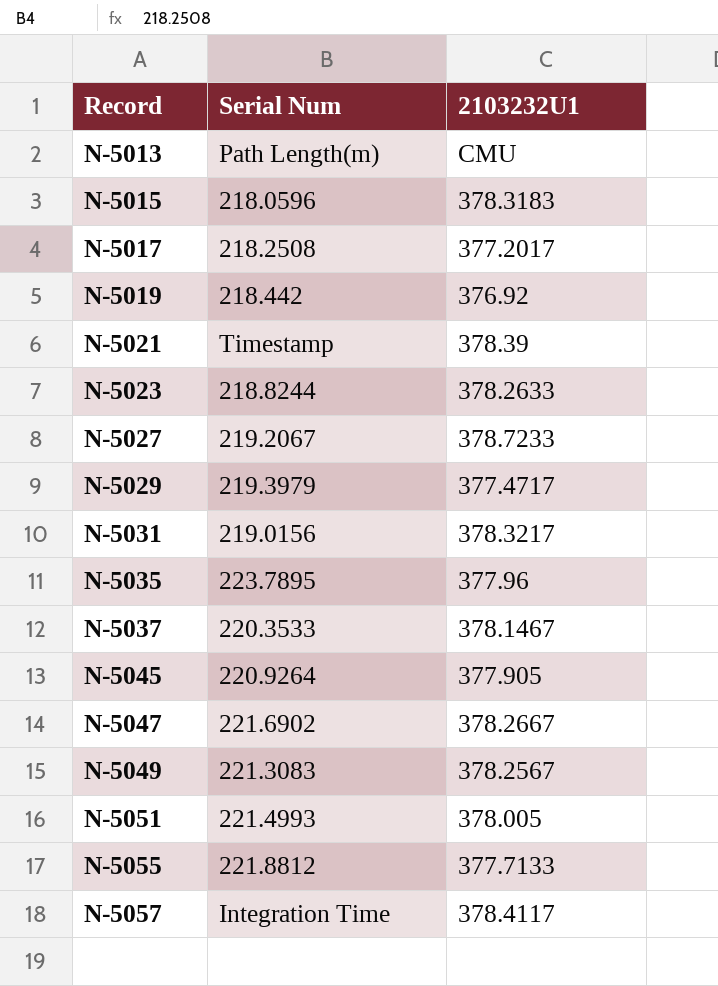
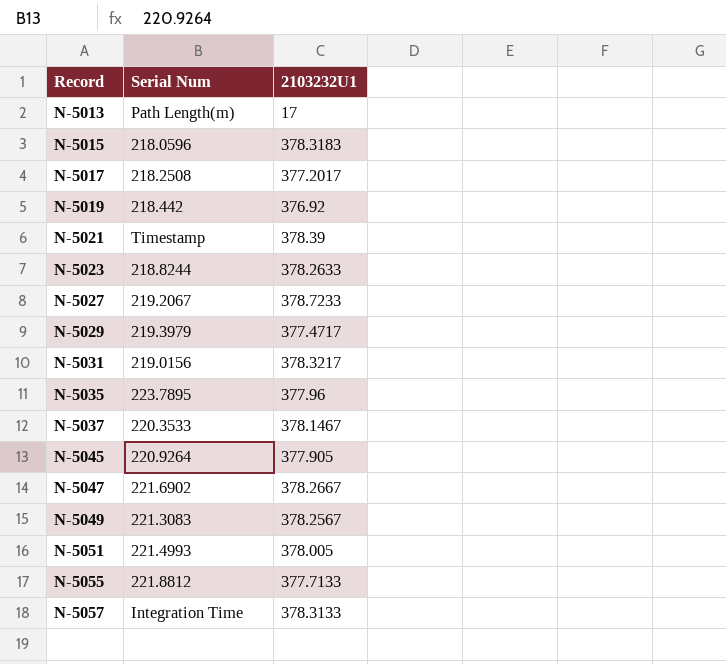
N-5013 | 2103232U1: CMU -> 17
N-5057 | 2103232U1: 378.4117 -> 378.3133

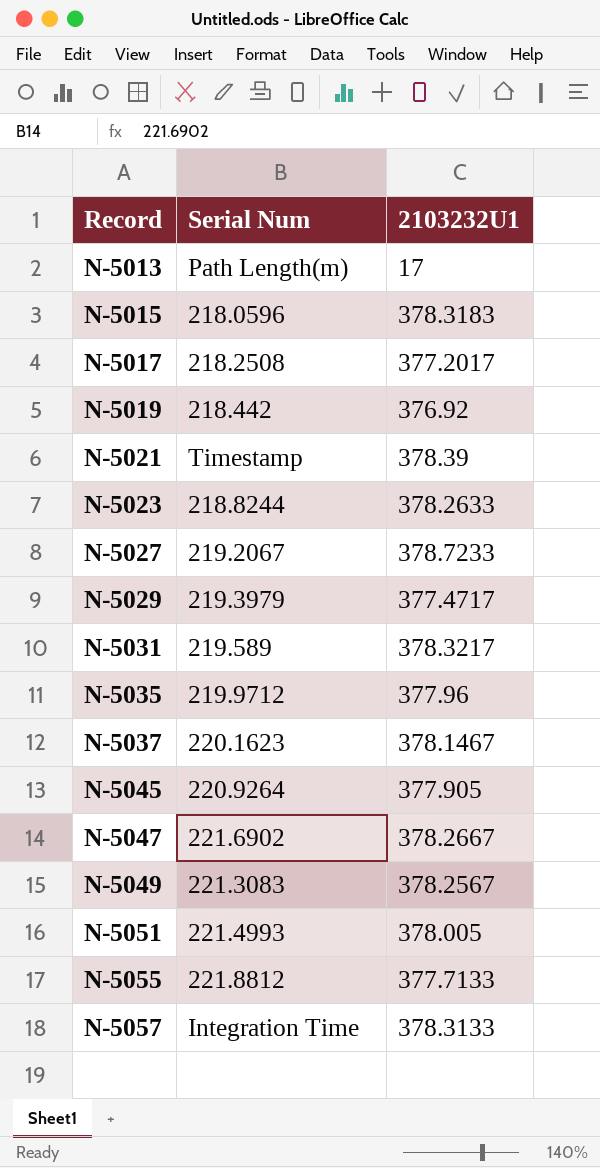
N-5031 | Serial Num: 219.0156 -> 219.589
N-5035 | Serial Num: 223.7895 -> 219.9712
N-5037 | Serial Num: 220.3533 -> 220.1623

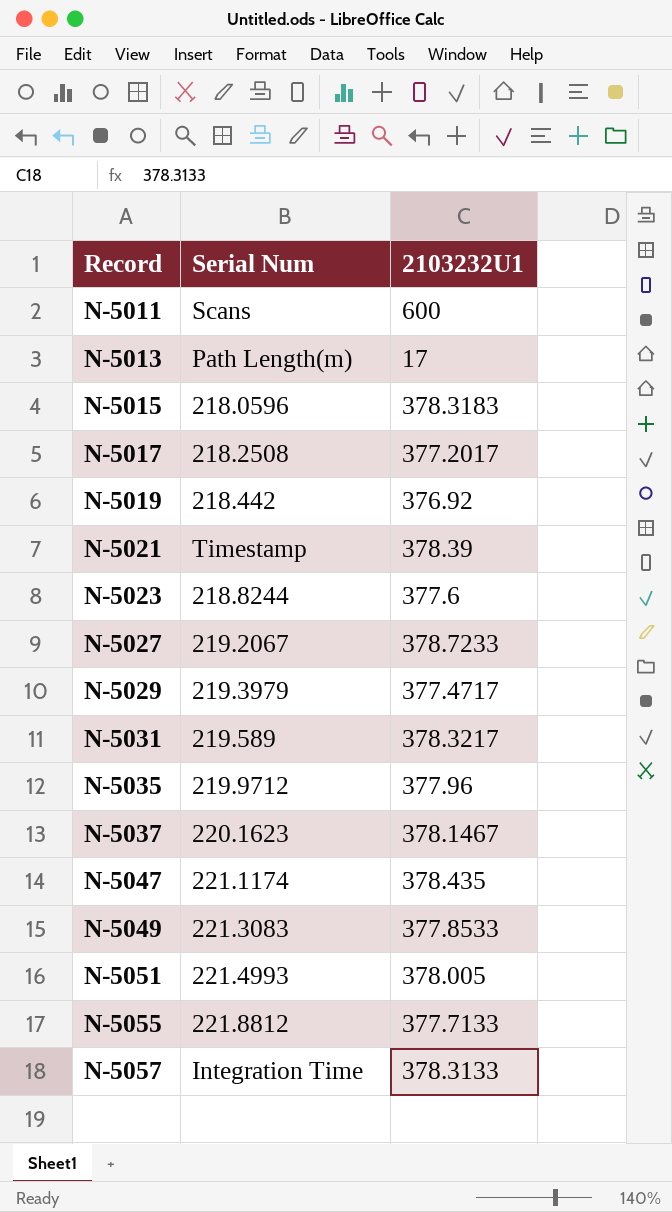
row N-5045: 220.9264 | 377.905 -> none
row N-5011: none -> Scans | 600
N-5023 | 2103232U1: 378.2633 -> 377.6
N-5047 | Serial Num: 221.6902 -> 221.1174
N-5047 | 2103232U1: 378.2667 -> 378.435
N-5049 | 2103232U1: 378.2567 -> 377.8533

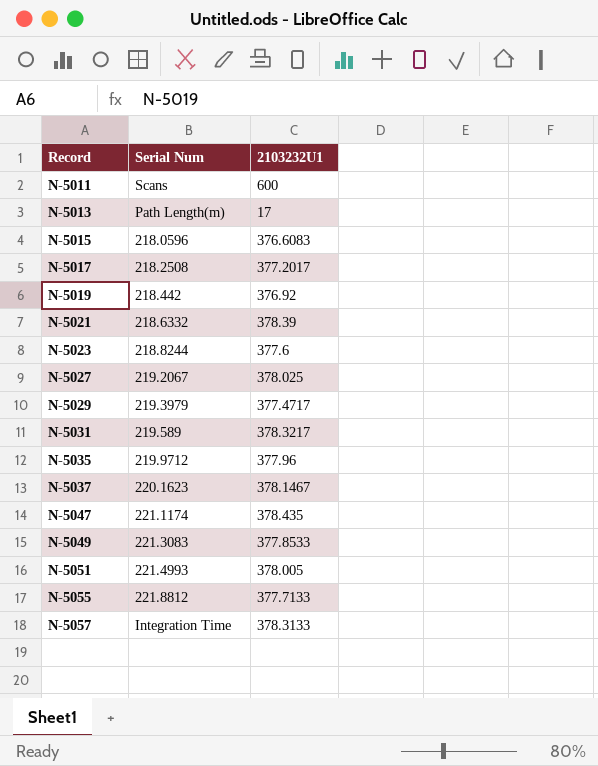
N-5015 | 2103232U1: 378.3183 -> 376.6083
N-5021 | Serial Num: Timestamp -> 218.6332
N-5027 | 2103232U1: 378.7233 -> 378.025

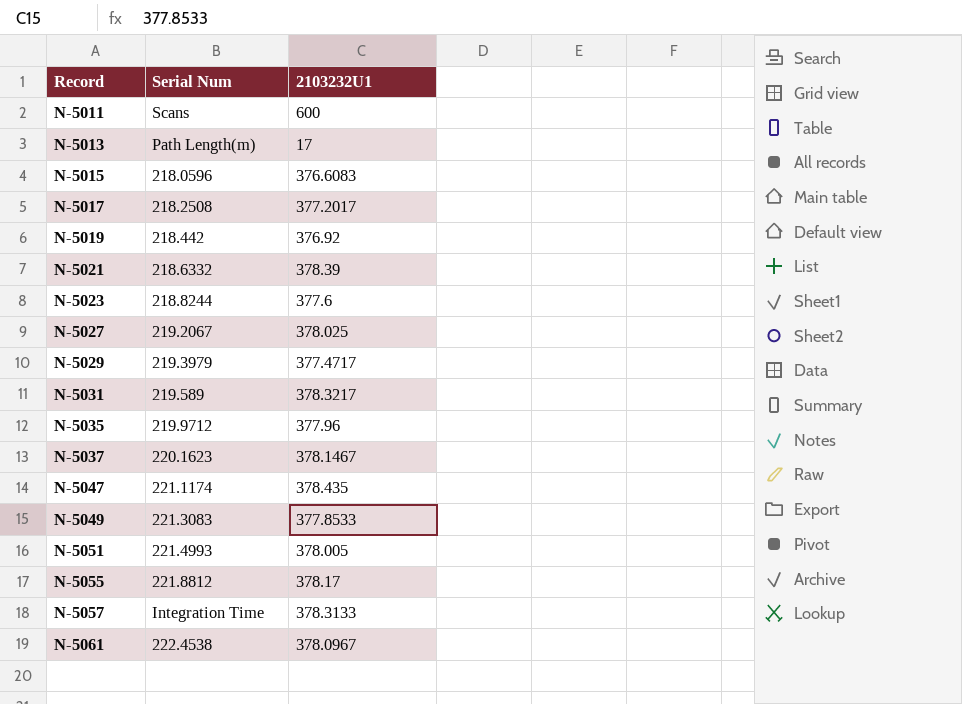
N-5055 | 2103232U1: 377.7133 -> 378.17
row N-5061: none -> 222.4538 | 378.0967

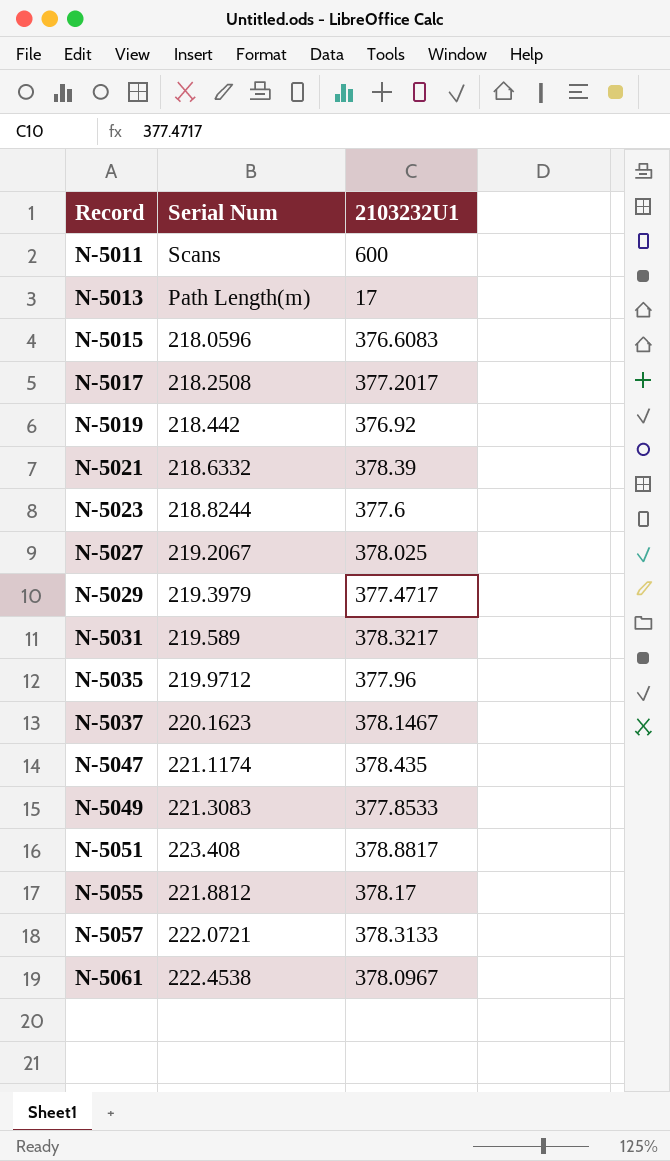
N-5051 | Serial Num: 221.4993 -> 223.408
N-5051 | 2103232U1: 378.005 -> 378.8817
N-5057 | Serial Num: Integration Time -> 222.0721

